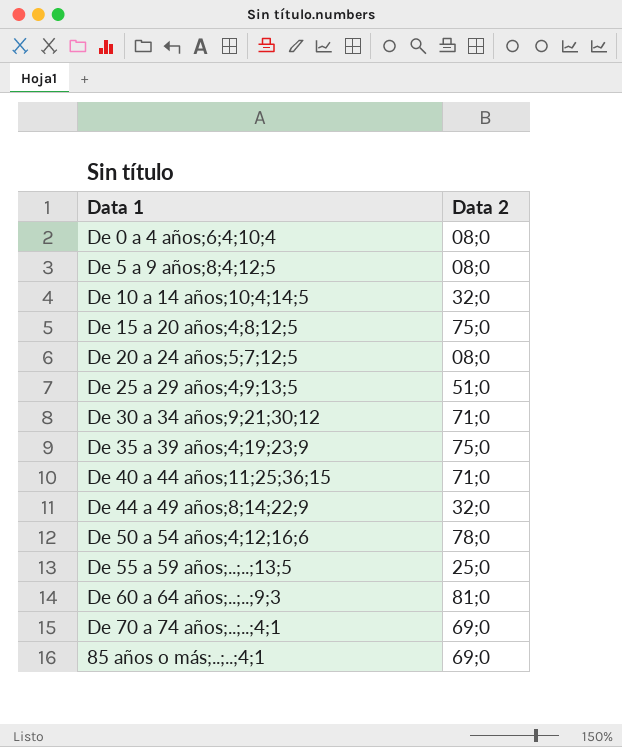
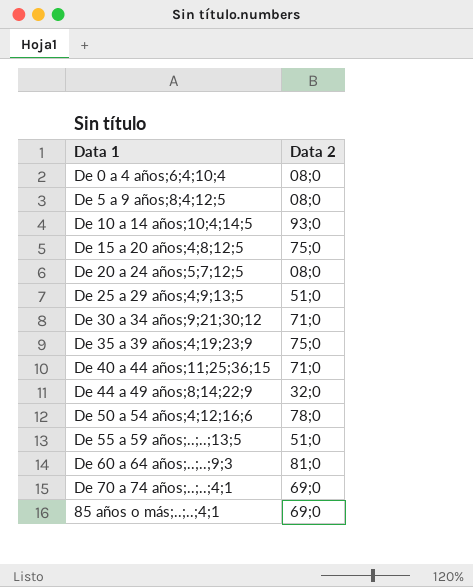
De 10 a 14 años;10;4;14;5 | Data 2: 32;0 -> 93;0
De 55 a 59 años;..;..;13;5 | Data 2: 25;0 -> 51;0

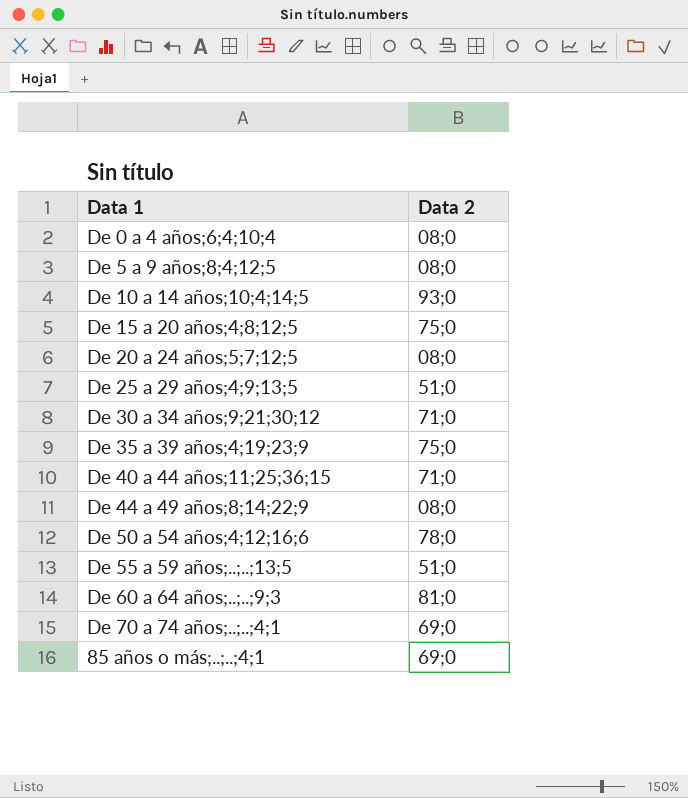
De 44 a 49 años;8;14;22;9 | Data 2: 32;0 -> 08;0

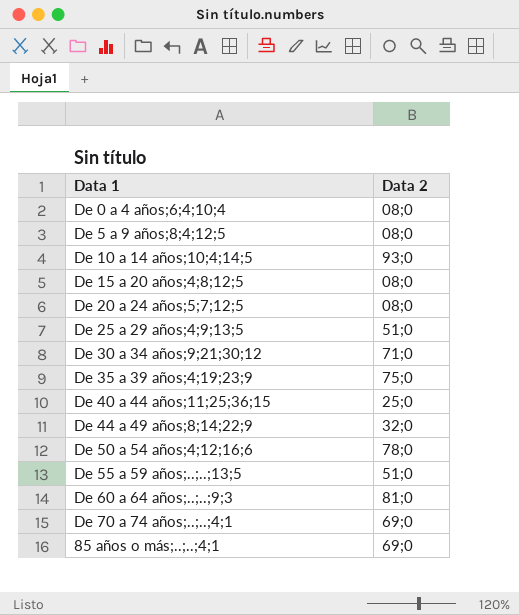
De 15 a 20 años;4;8;12;5 | Data 2: 75;0 -> 08;0
De 40 a 44 años;11;25;36;15 | Data 2: 71;0 -> 25;0
De 44 a 49 años;8;14;22;9 | Data 2: 08;0 -> 32;0

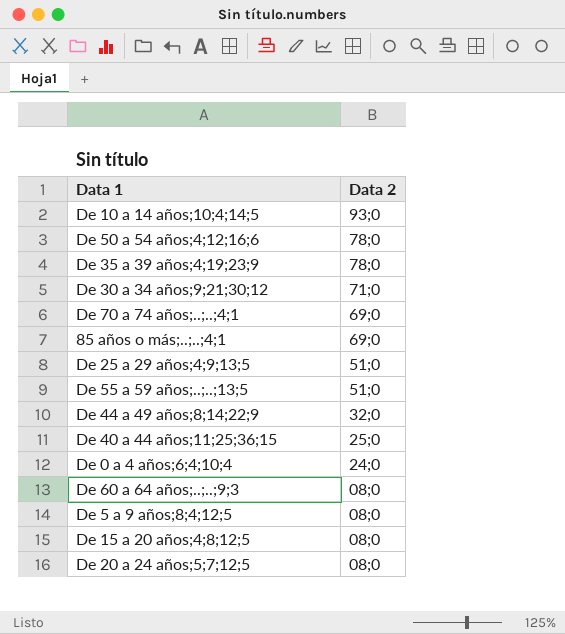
row order: none -> Data 2 descending
De 35 a 39 años;4;19;23;9 | Data 2: 75;0 -> 78;0
De 0 a 4 años;6;4;10;4 | Data 2: 08;0 -> 24;0
De 60 a 64 años;..;..;9;3 | Data 2: 81;0 -> 08;0

